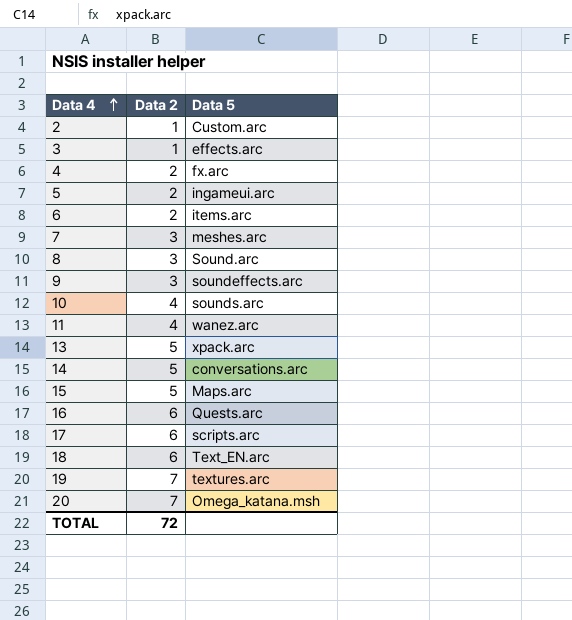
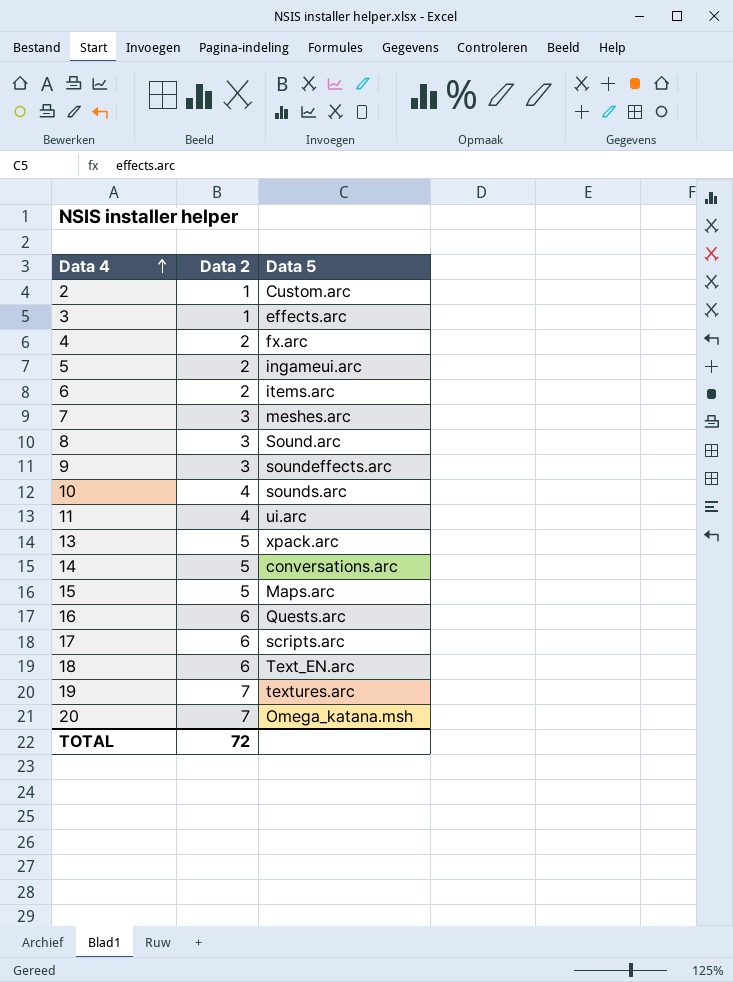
11 | Data 5: wanez.arc -> ui.arc

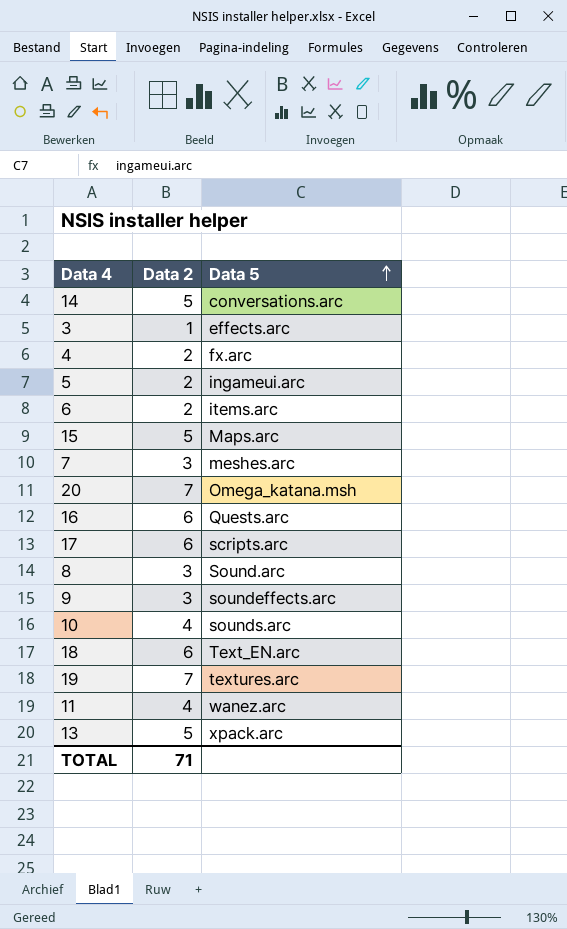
row order: Data 4 ascending -> Data 5 ascending
row 2: 1 | Custom.arc -> none
11 | Data 5: ui.arc -> wanez.arc
TOTAL | Data 2: 72 -> 71

